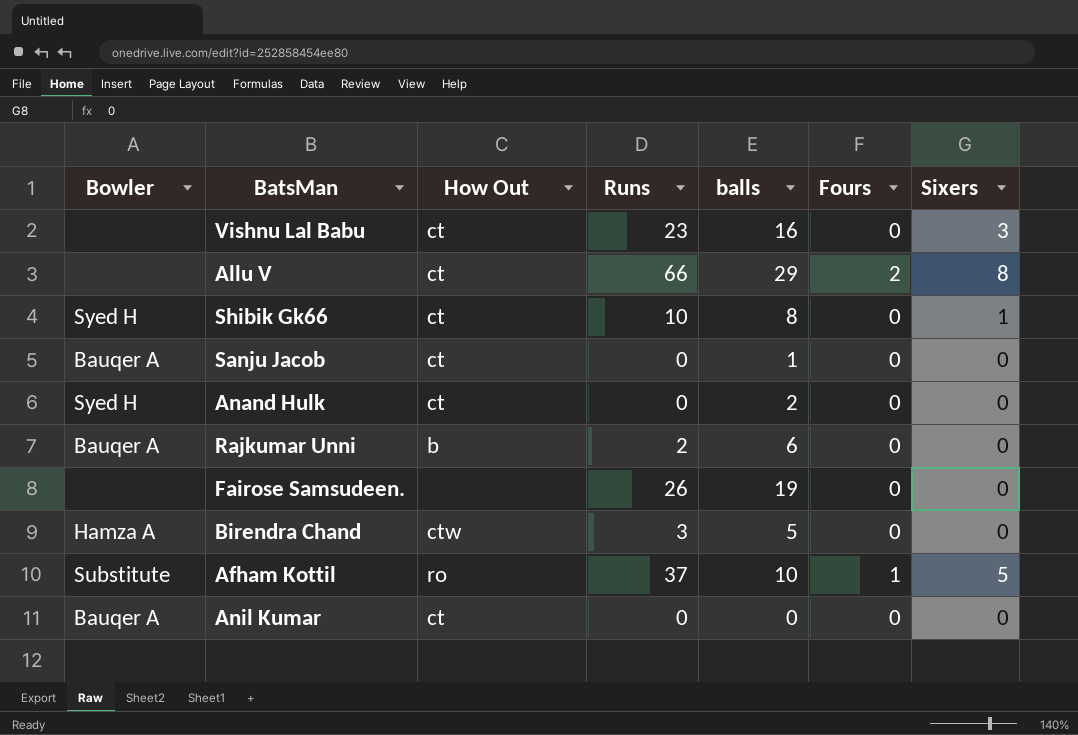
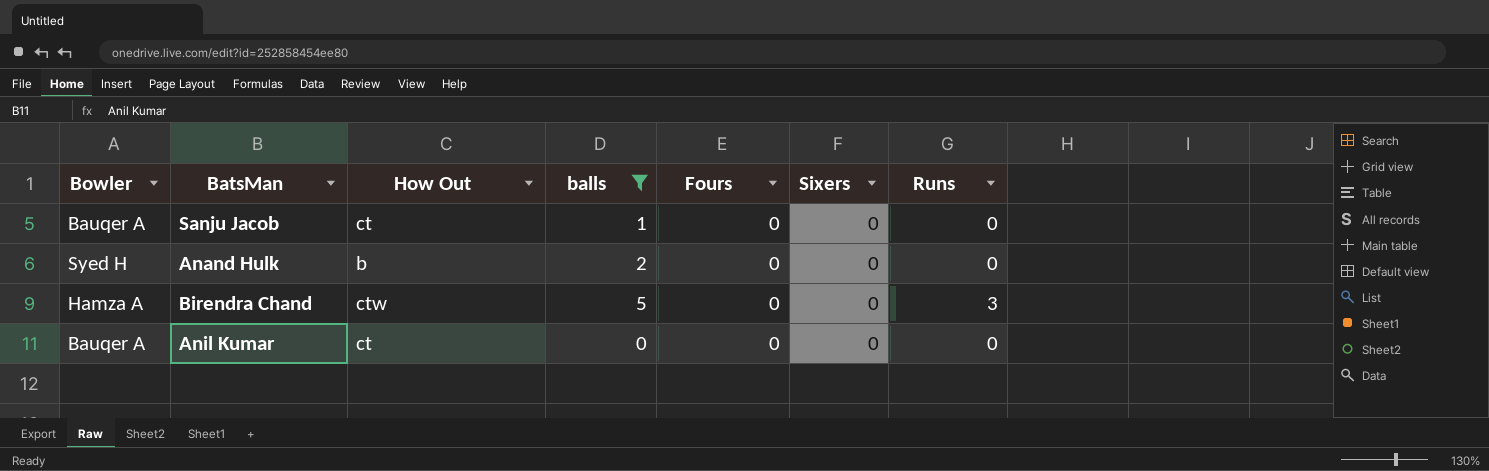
filter: none -> balls <= 5
column Runs | position: 4 -> 7
Anand Hulk | How Out: ct -> b

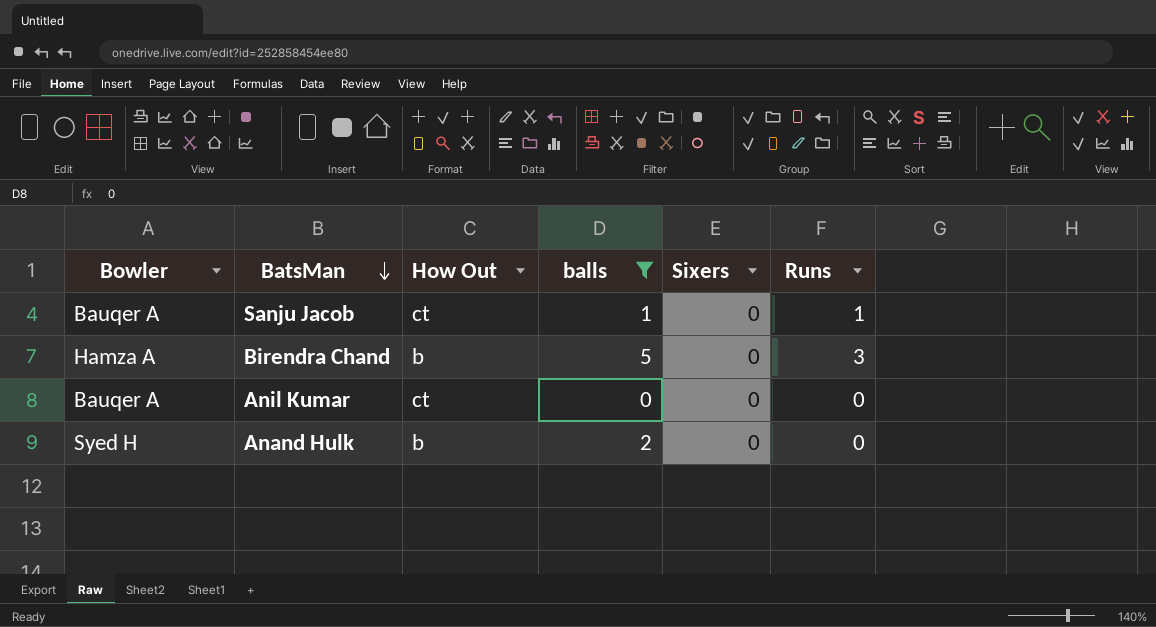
row order: none -> BatsMan descending
column Fours | position: 5 -> none
Sanju Jacob | Runs: 0 -> 1
Birendra Chand | How Out: ctw -> b

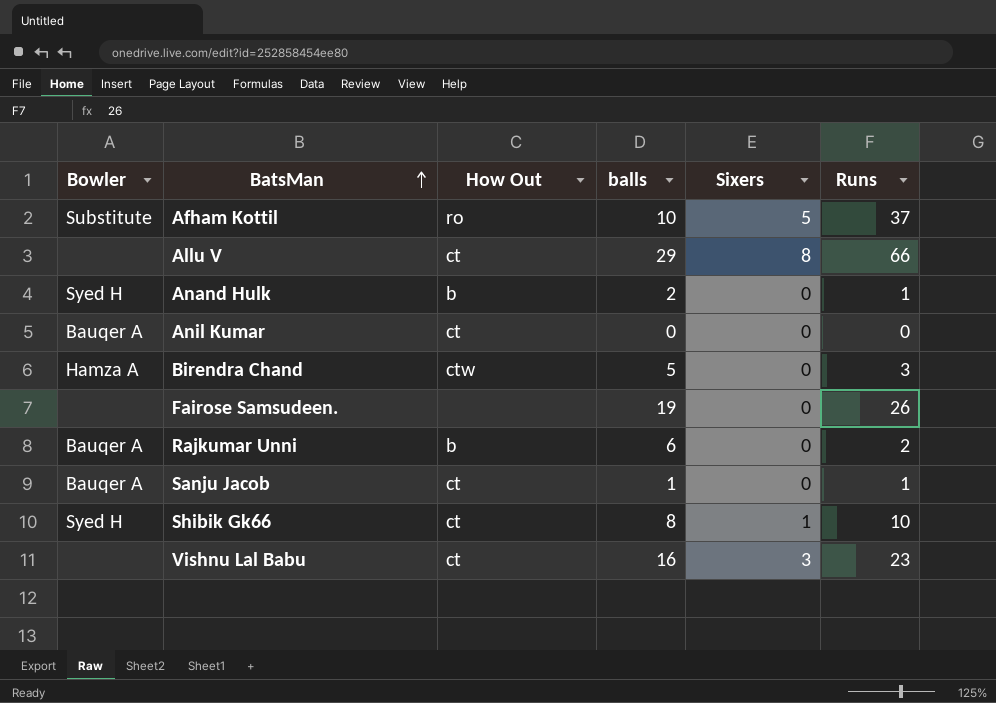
filter: balls <= 5 -> none
row order: BatsMan descending -> BatsMan ascending
Anand Hulk | Runs: 0 -> 1
Birendra Chand | How Out: b -> ctw

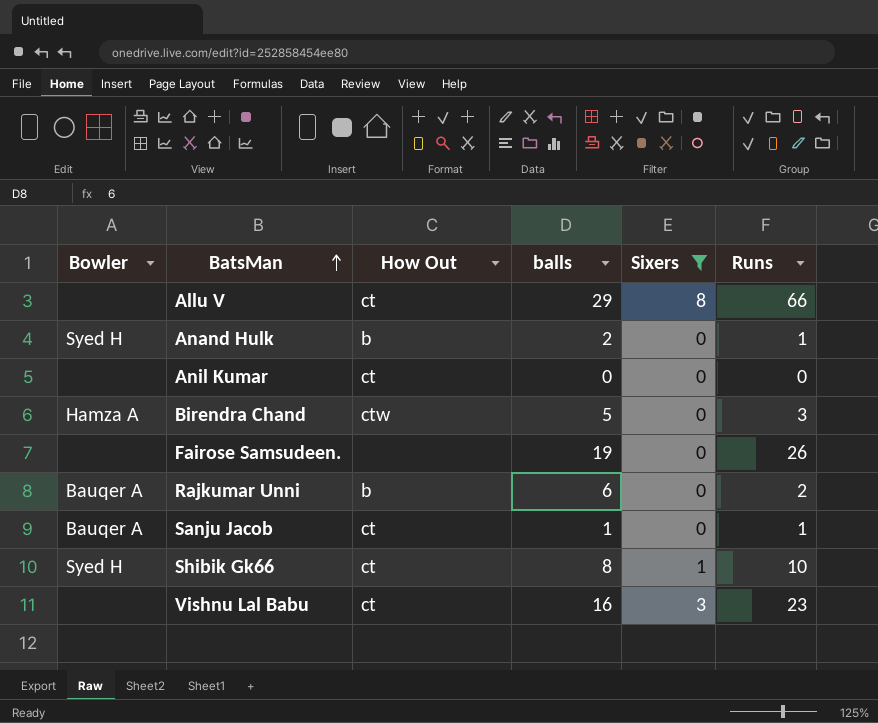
filter: none -> Sixers != 5
Anil Kumar | Bowler: Bauqer A -> none

